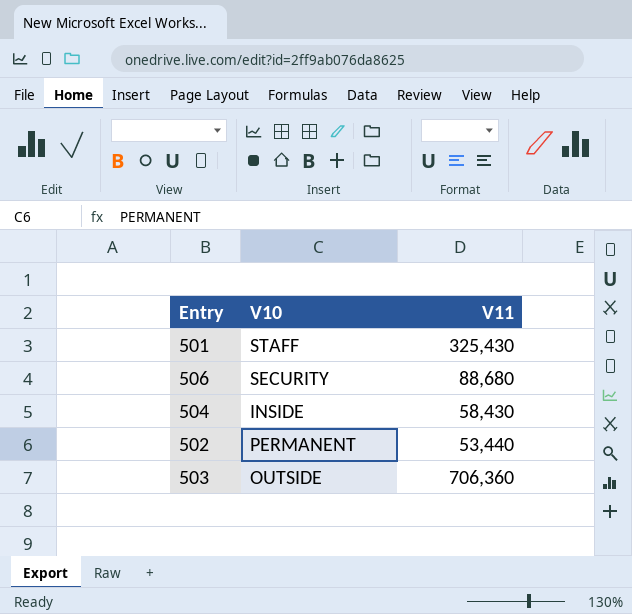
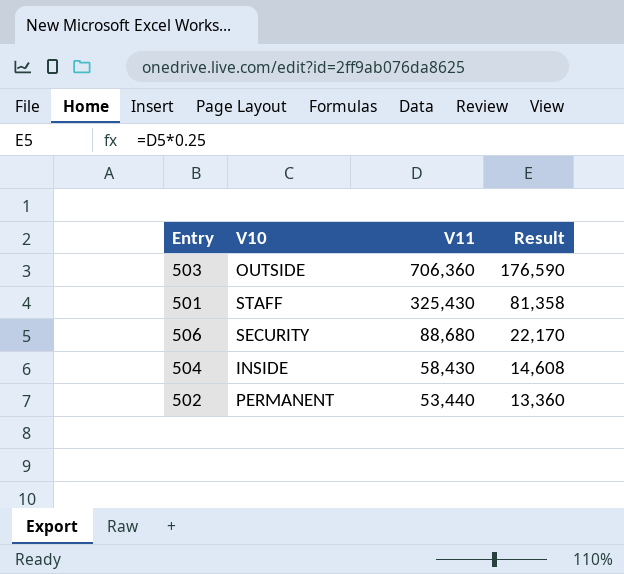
row order: none -> V11 descending
column Result | formula: none -> [V11] * 0.25

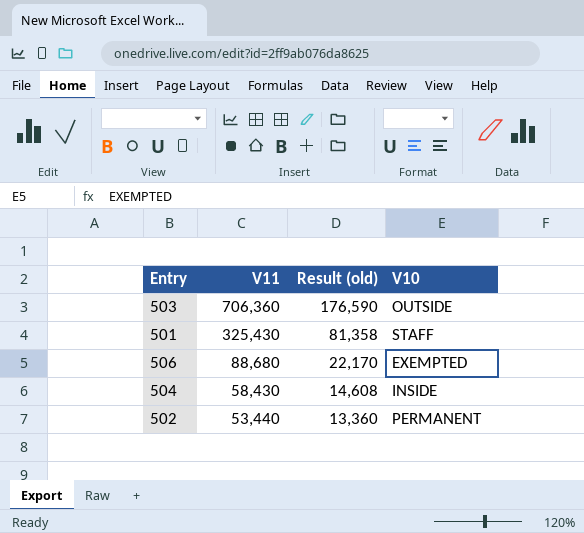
column name: Result -> Result (old)
column V10 | position: 2 -> 4
506 | V10: SECURITY -> EXEMPTED

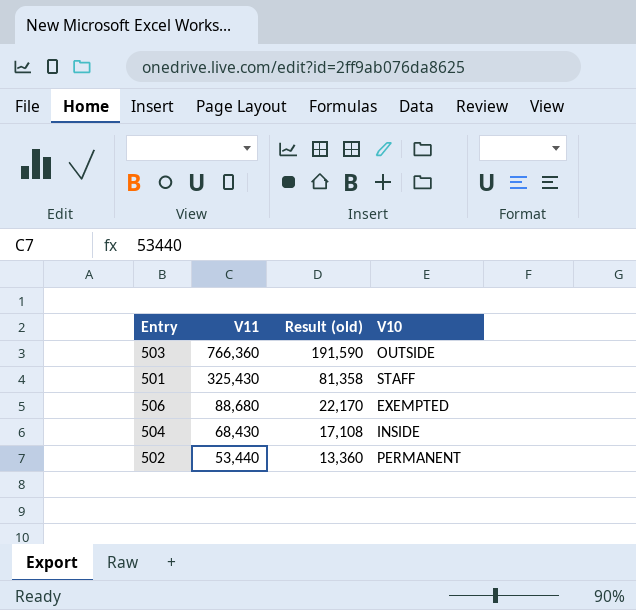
503 | V11: 706,360 -> 766,360
503 | Result (old): 176,590 -> 191,590
504 | V11: 58,430 -> 68,430
504 | Result (old): 14,608 -> 17,108

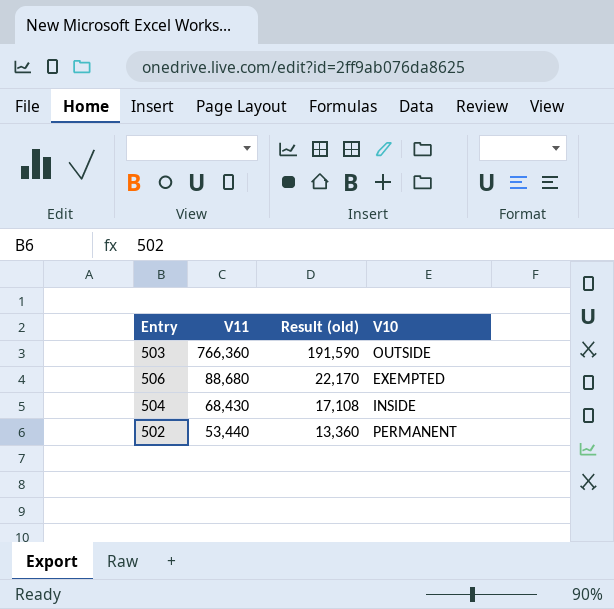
row 501: 325,430 | 81,358 | STAFF -> none

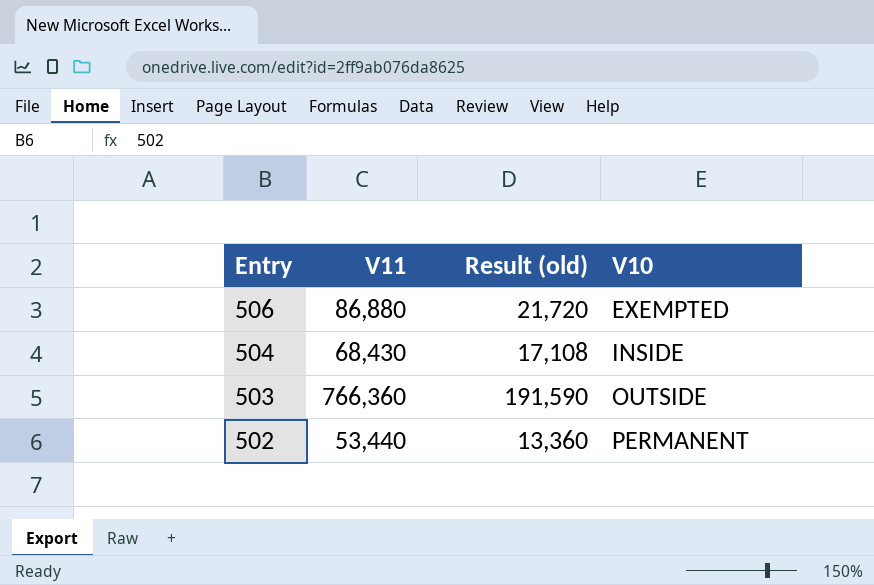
row order: V11 descending -> Entry descending
506 | V11: 88,680 -> 86,880
506 | Result (old): 22,170 -> 21,720

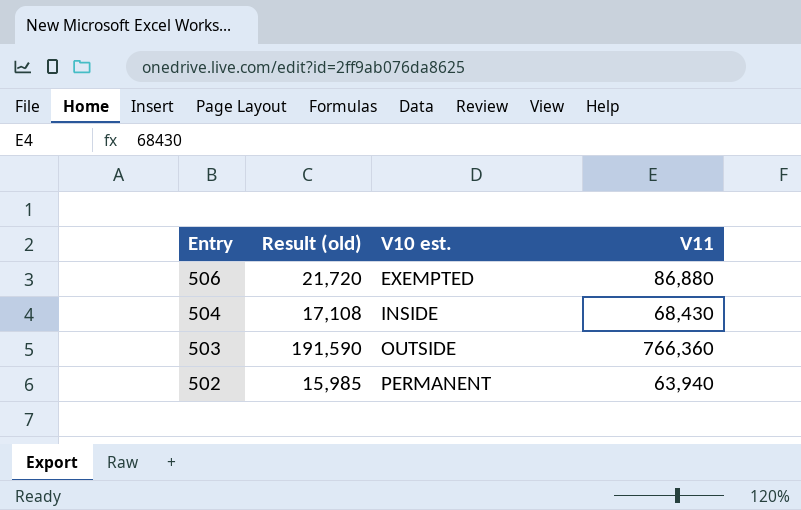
column name: V10 -> V10 est.
column V11 | position: 2 -> 4
502 | Result (old): 13,360 -> 15,985
502 | V11: 53,440 -> 63,940

